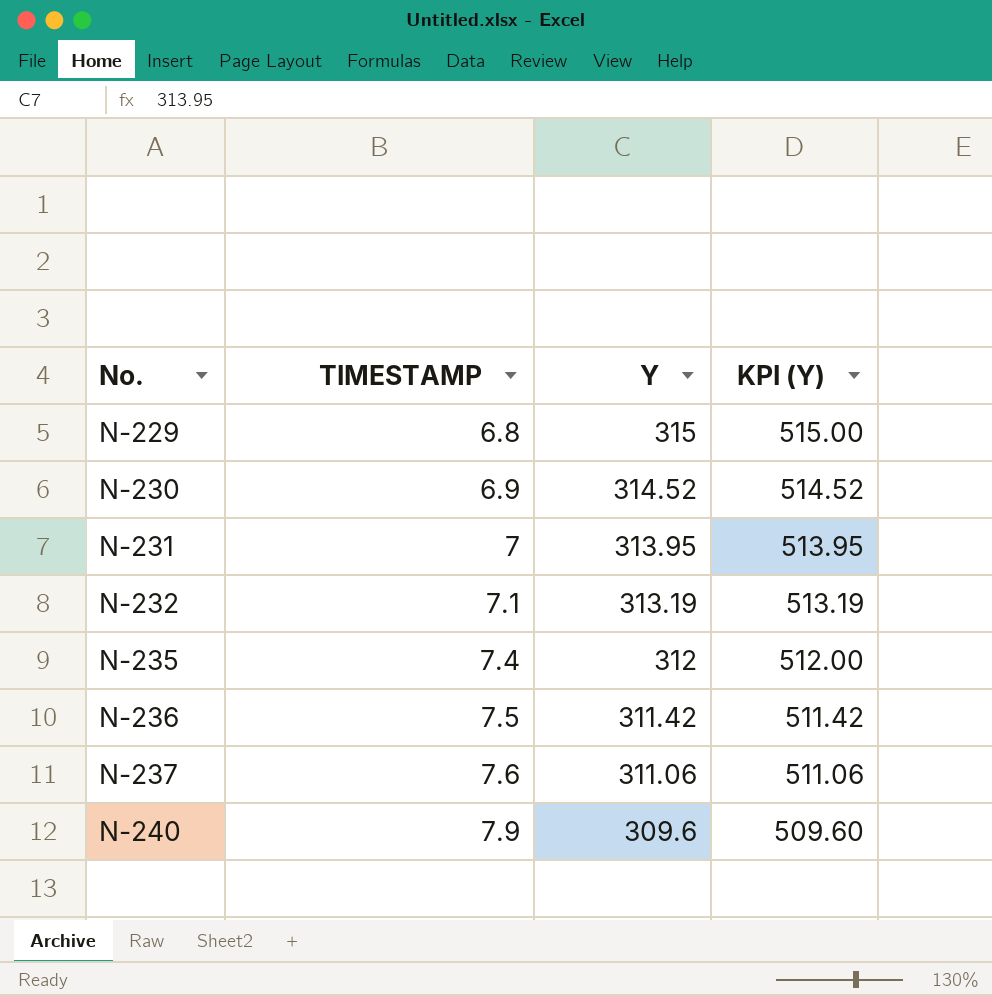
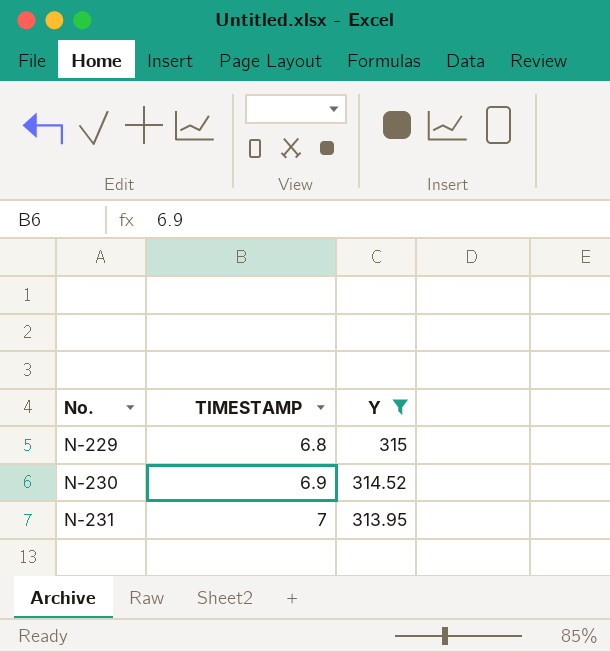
filter: none -> Y >= 313.95
column KPI (Y) | formula: [Y] + 200 -> none

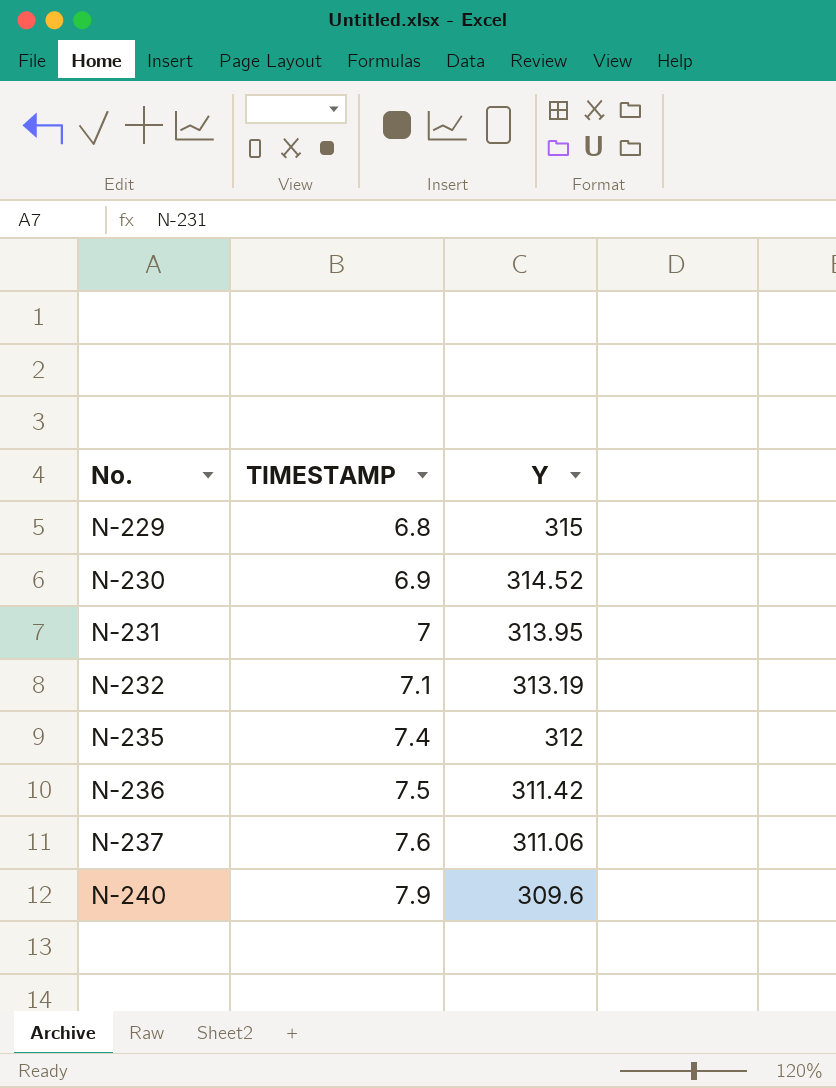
filter: Y >= 313.95 -> none

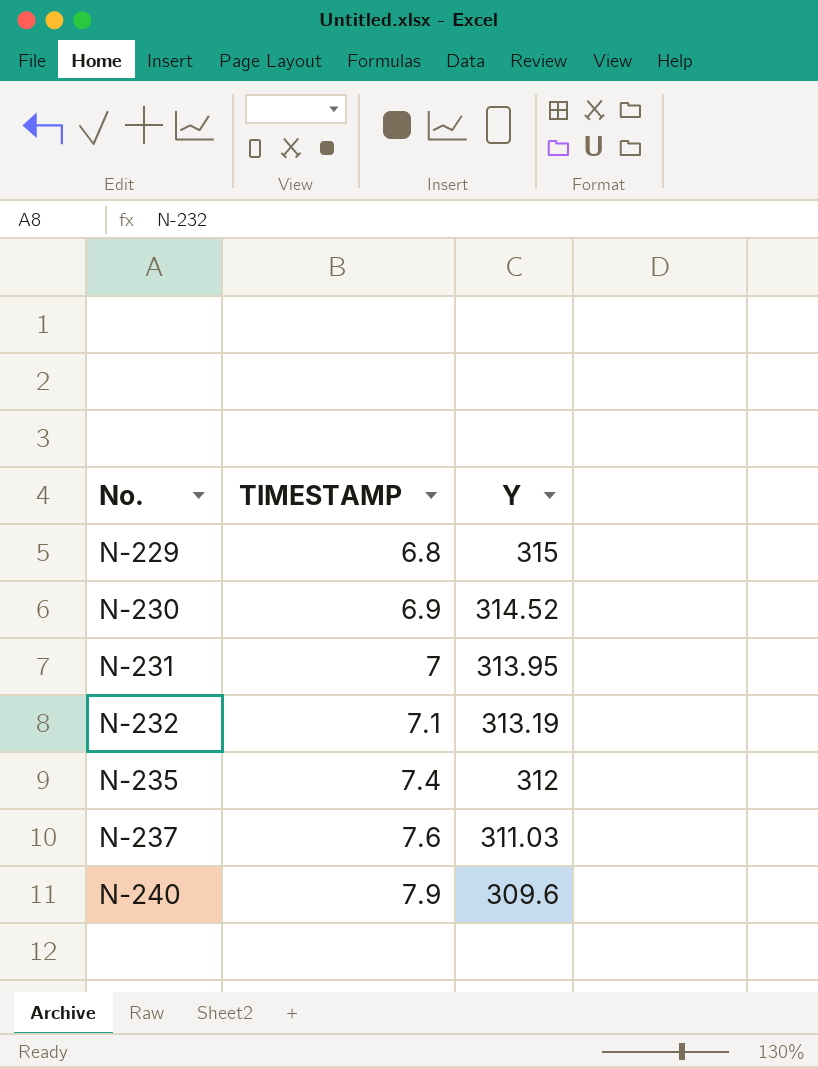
row N-236: 7.5 | 311.42 -> none
N-237 | Y: 311.06 -> 311.03

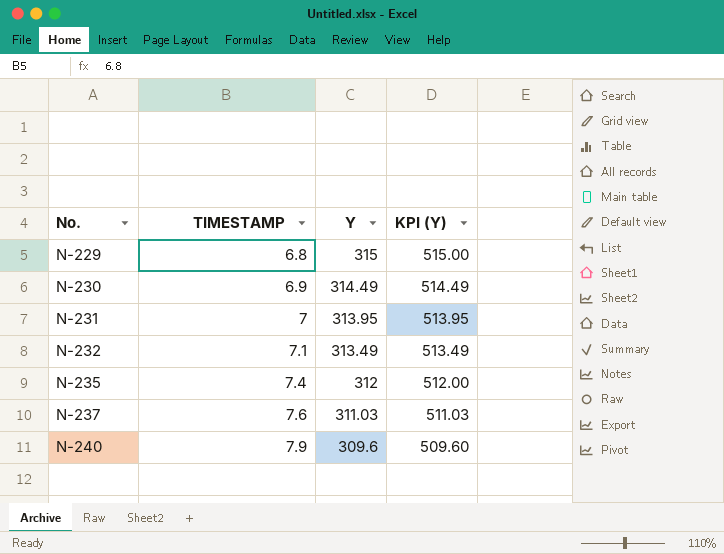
column KPI (Y) | formula: none -> [Y] + 200
N-230 | Y: 314.52 -> 314.49
N-232 | Y: 313.19 -> 313.49

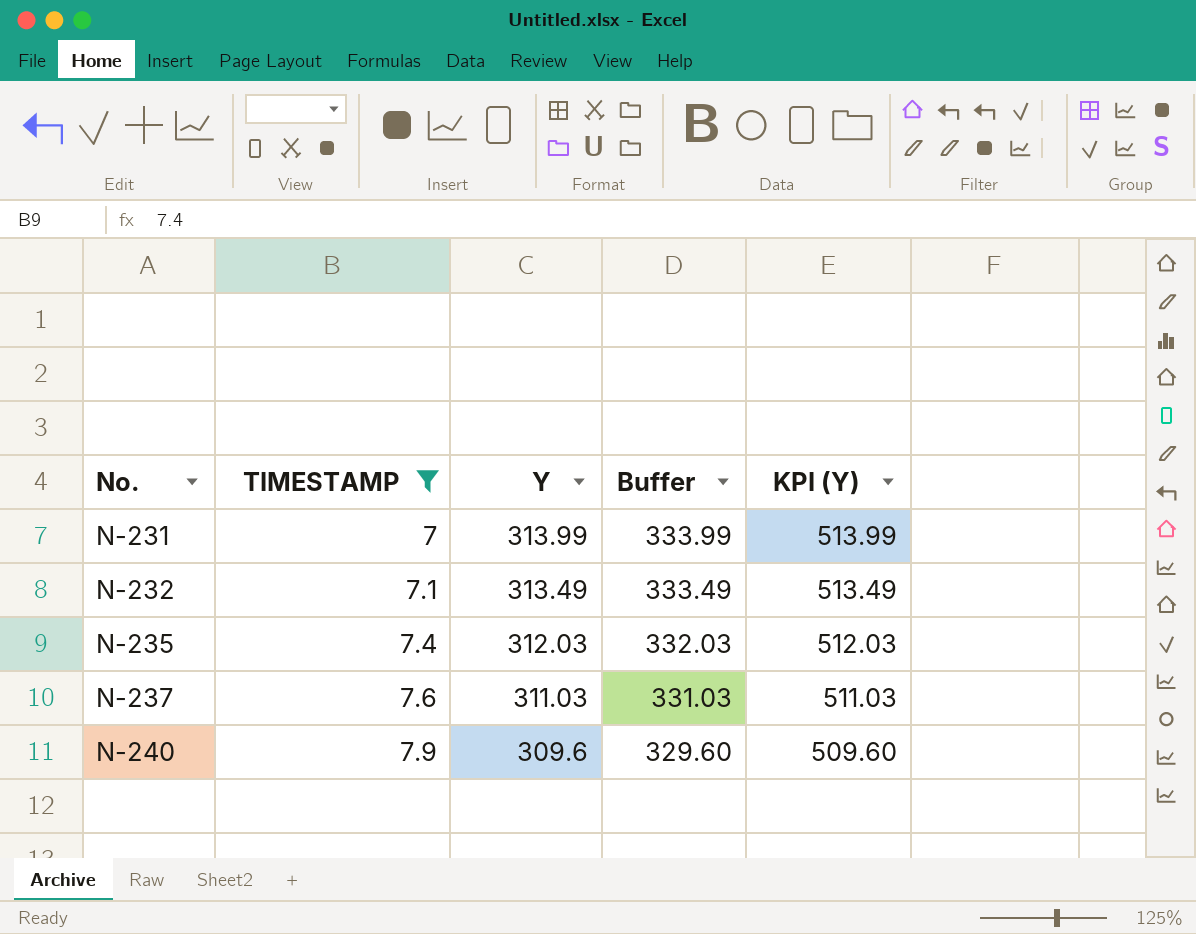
filter: none -> TIMESTAMP >= 7
column Buffer | formula: none -> [Y] + 20
N-231 | Y: 313.95 -> 313.99
N-231 | KPI (Y): 513.95 -> 513.99
N-235 | Y: 312 -> 312.03
N-235 | KPI (Y): 512.00 -> 512.03

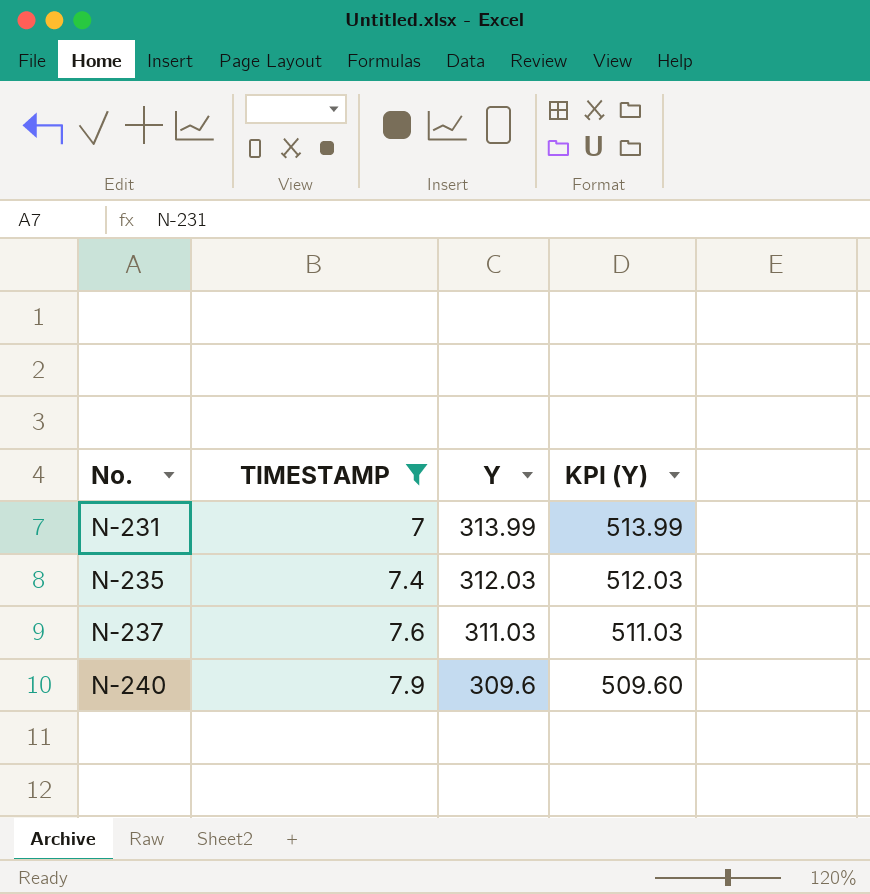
column Buffer | formula: [Y] + 20 -> none
row N-232: 7.1 | 313.49 | 333.49 | 513.49 -> none

